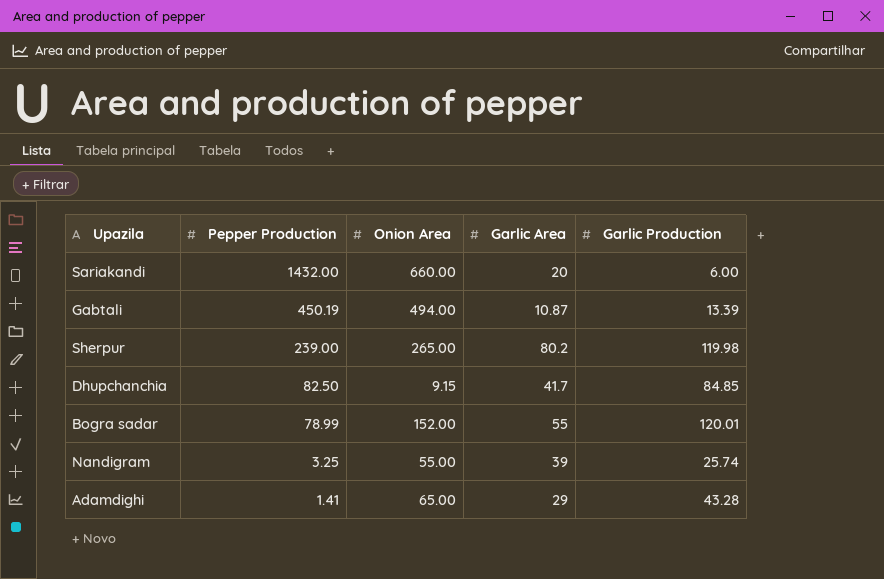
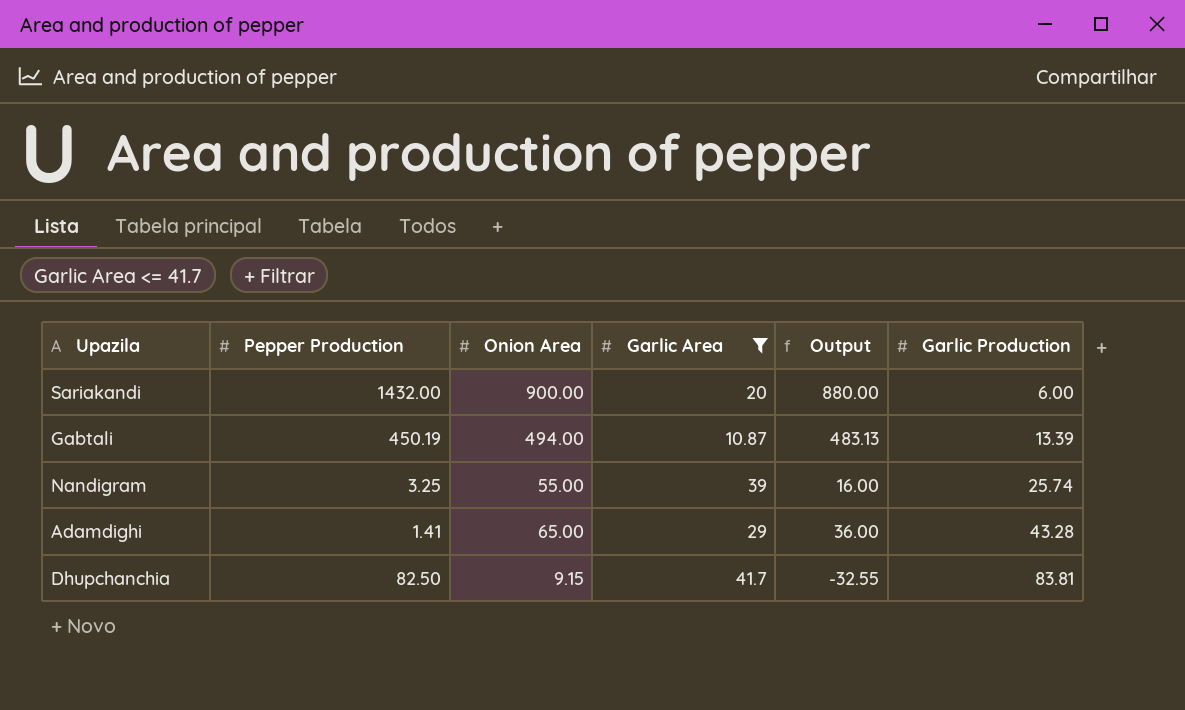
filter: none -> Garlic Area <= 41.7
row order: Pepper Production descending -> Garlic Production ascending
column Output | formula: none -> [Onion Area] - [Garlic Area]
Sariakandi | Onion Area: 660.00 -> 900.00
Dhupchanchia | Garlic Production: 84.85 -> 83.81

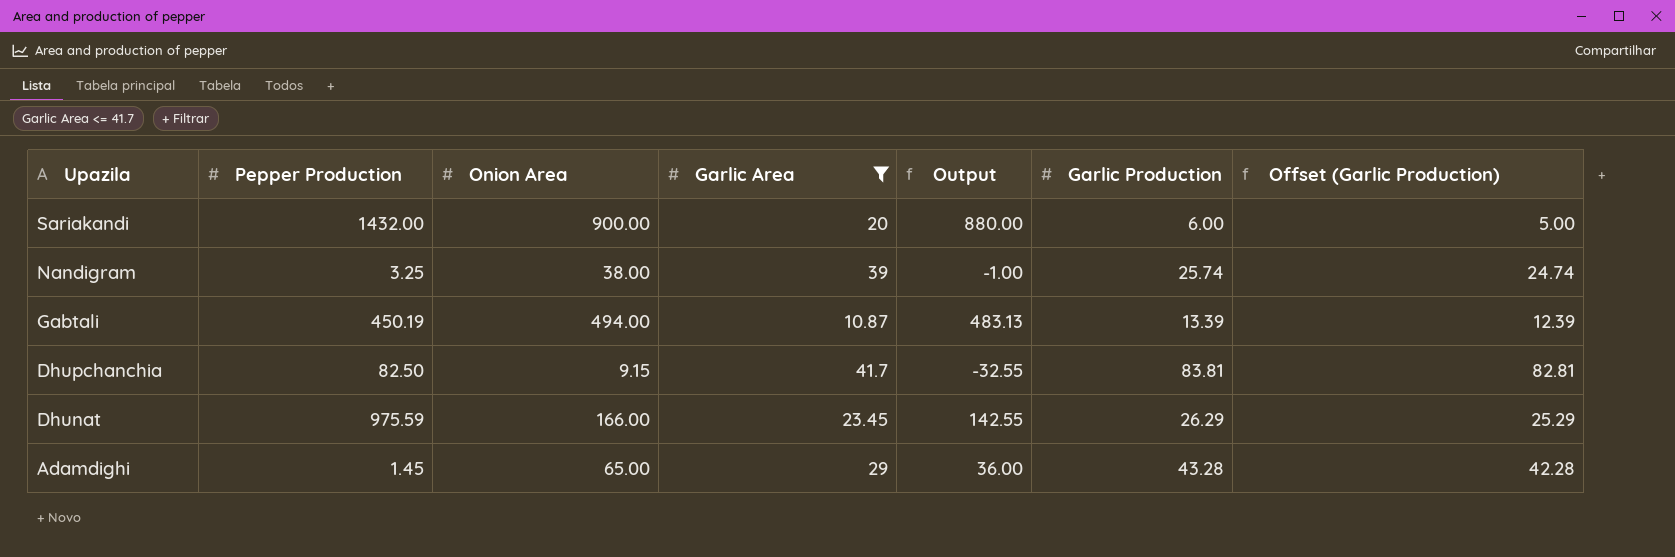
row order: Garlic Production ascending -> Upazila descending
column Offset (Garlic Production) | formula: none -> [Garlic Production] - 1
Nandigram | Onion Area: 55.00 -> 38.00
Nandigram | Output: 16.00 -> -1.00
row Dhunat: none -> 975.59 | 166.00 | 23.45 | 142.55 | 26.29 | 25.29
Adamdighi | Pepper Production: 1.41 -> 1.45

